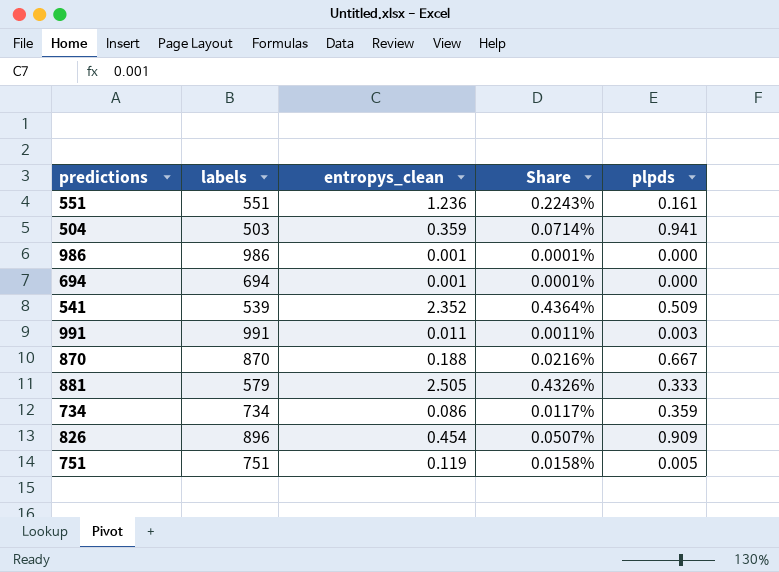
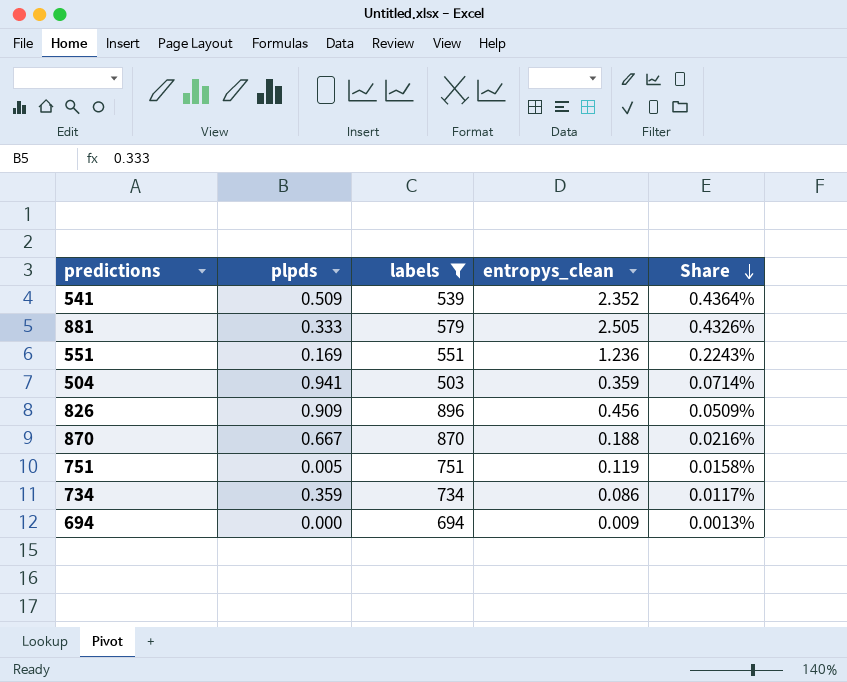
filter: none -> labels <= 896
row order: none -> Share descending
column plpds | position: 5 -> 2
551 | plpds: 0.161 -> 0.169
826 | entropys_clean: 0.454 -> 0.456
826 | Share: 0.0507% -> 0.0509%
694 | entropys_clean: 0.001 -> 0.009
694 | Share: 0.0001% -> 0.0013%

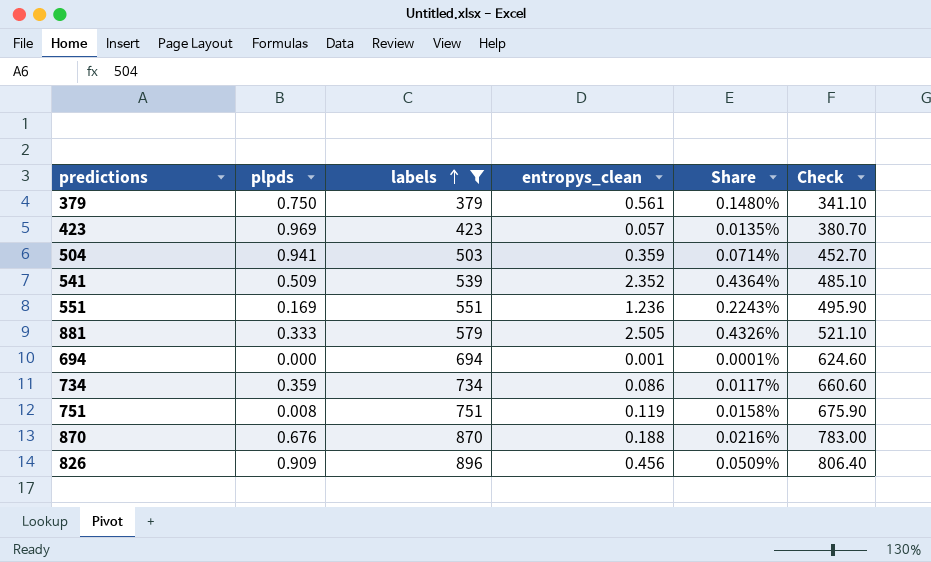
row order: Share descending -> labels ascending
column Check | formula: none -> [labels] * 0.9
row 379: none -> 0.750 | 379 | 0.561 | 0.1480% | 341.10
row 423: none -> 0.969 | 423 | 0.057 | 0.0135% | 380.70
694 | entropys_clean: 0.009 -> 0.001
694 | Share: 0.0013% -> 0.0001%
751 | plpds: 0.005 -> 0.008
870 | plpds: 0.667 -> 0.676

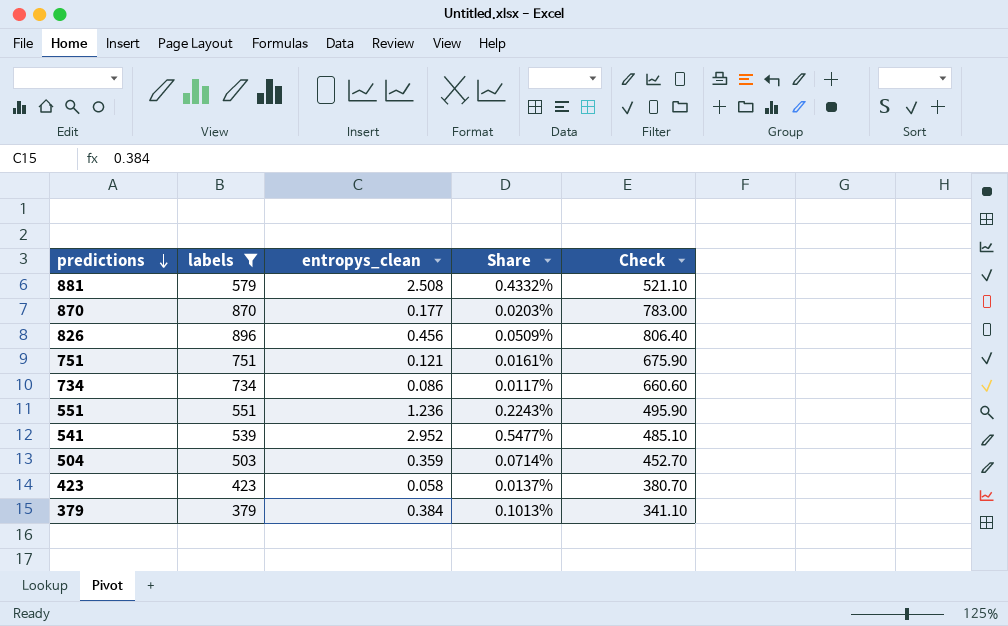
row order: labels ascending -> predictions descending
column plpds | position: 2 -> none
row 694: 0.000 | 694 | 0.001 | 0.0001% | 624.60 -> none
881 | entropys_clean: 2.505 -> 2.508
881 | Share: 0.4326% -> 0.4332%
870 | entropys_clean: 0.188 -> 0.177
870 | Share: 0.0216% -> 0.0203%
751 | entropys_clean: 0.119 -> 0.121
751 | Share: 0.0158% -> 0.0161%
541 | entropys_clean: 2.352 -> 2.952
541 | Share: 0.4364% -> 0.5477%
423 | entropys_clean: 0.057 -> 0.058
423 | Share: 0.0135% -> 0.0137%
379 | entropys_clean: 0.561 -> 0.384
379 | Share: 0.1480% -> 0.1013%

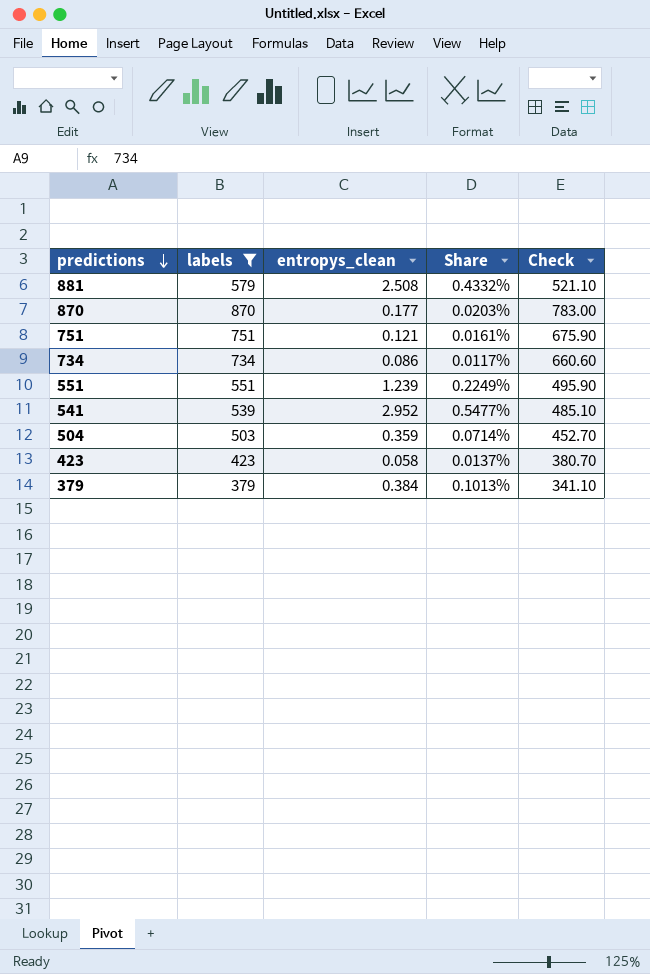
row 826: 896 | 0.456 | 0.0509% | 806.40 -> none
551 | entropys_clean: 1.236 -> 1.239
551 | Share: 0.2243% -> 0.2249%

